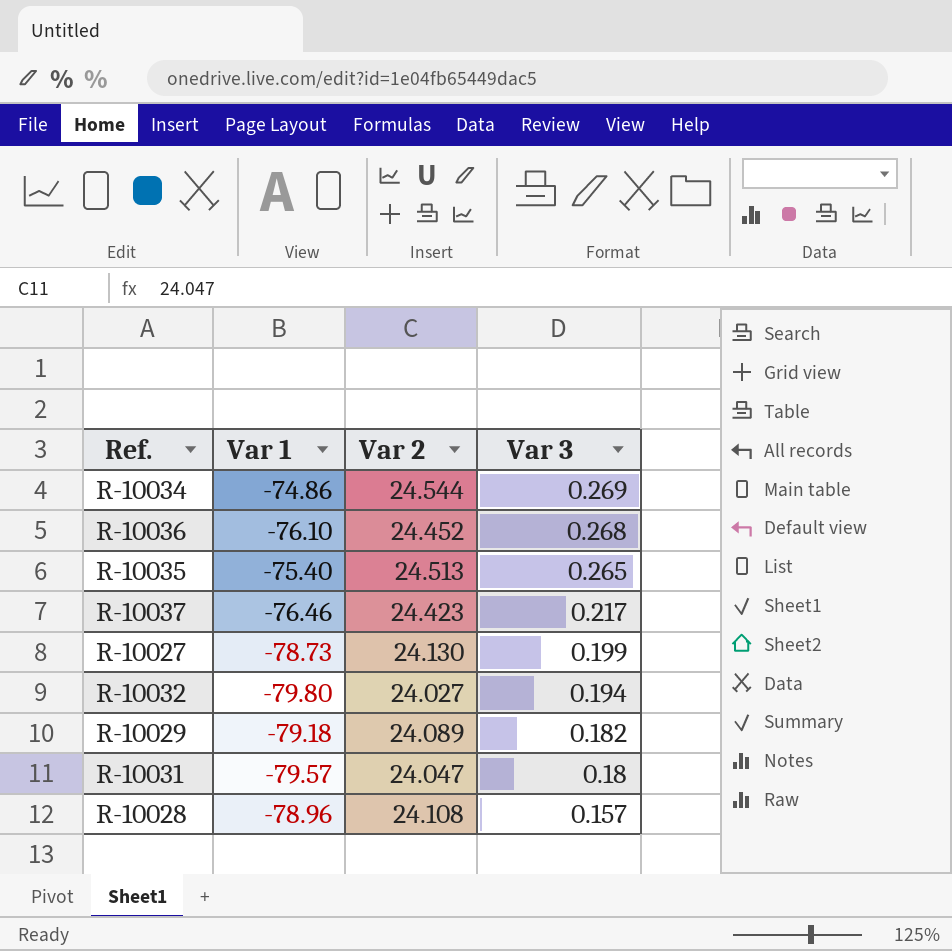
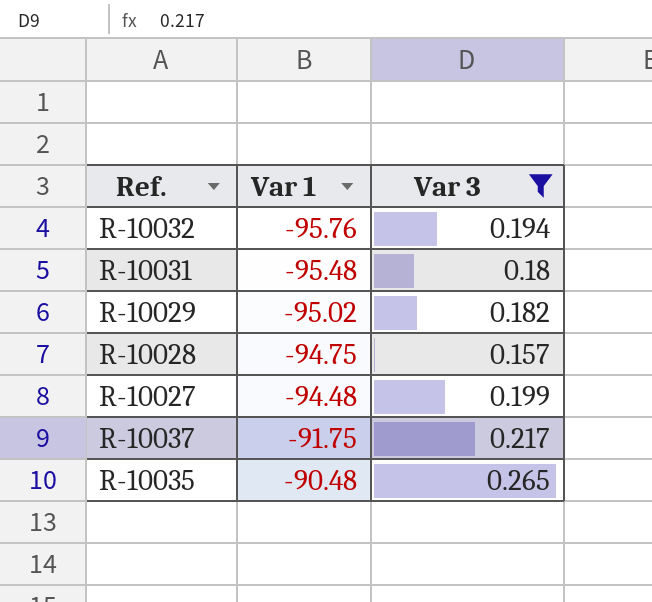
filter: none -> Var 3 <= 0.265
row order: Var 3 descending -> Var 1 ascending
column Var 2 | position: 3 -> none
R-10032 | Var 1: -79.80 -> -95.76
R-10031 | Var 1: -79.57 -> -95.48
R-10029 | Var 1: -79.18 -> -95.02
R-10028 | Var 1: -78.96 -> -94.75
R-10027 | Var 1: -78.73 -> -94.48
R-10037 | Var 1: -76.46 -> -91.75
R-10035 | Var 1: -75.40 -> -90.48

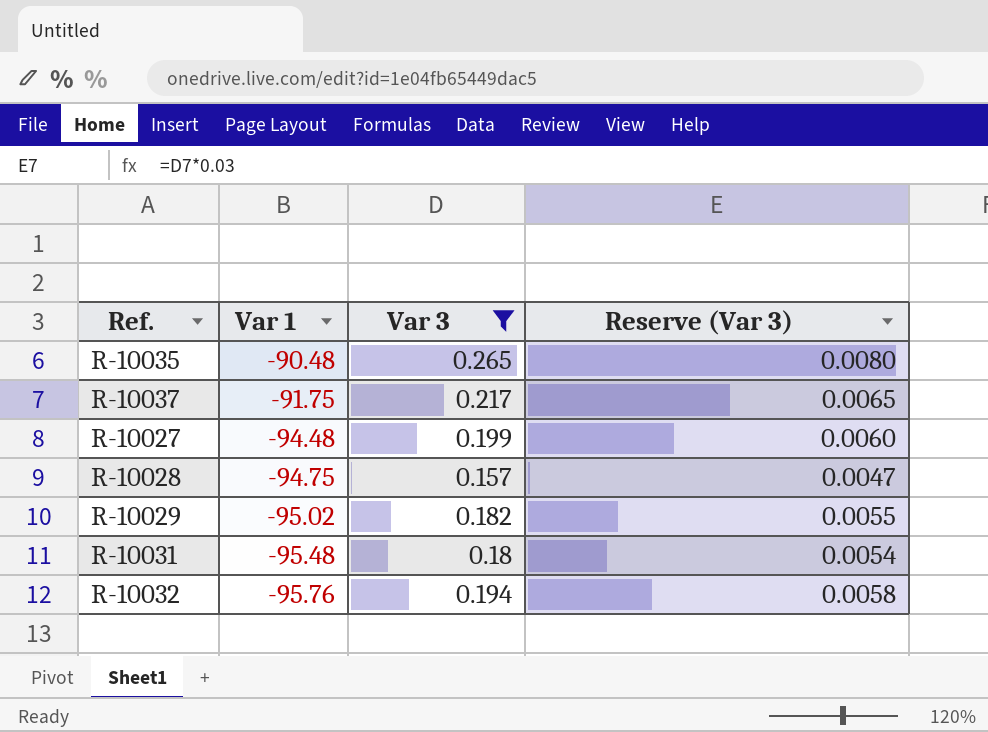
row order: Var 1 ascending -> Var 1 descending
column Reserve (Var 3) | formula: none -> [Var 3] * 0.03

